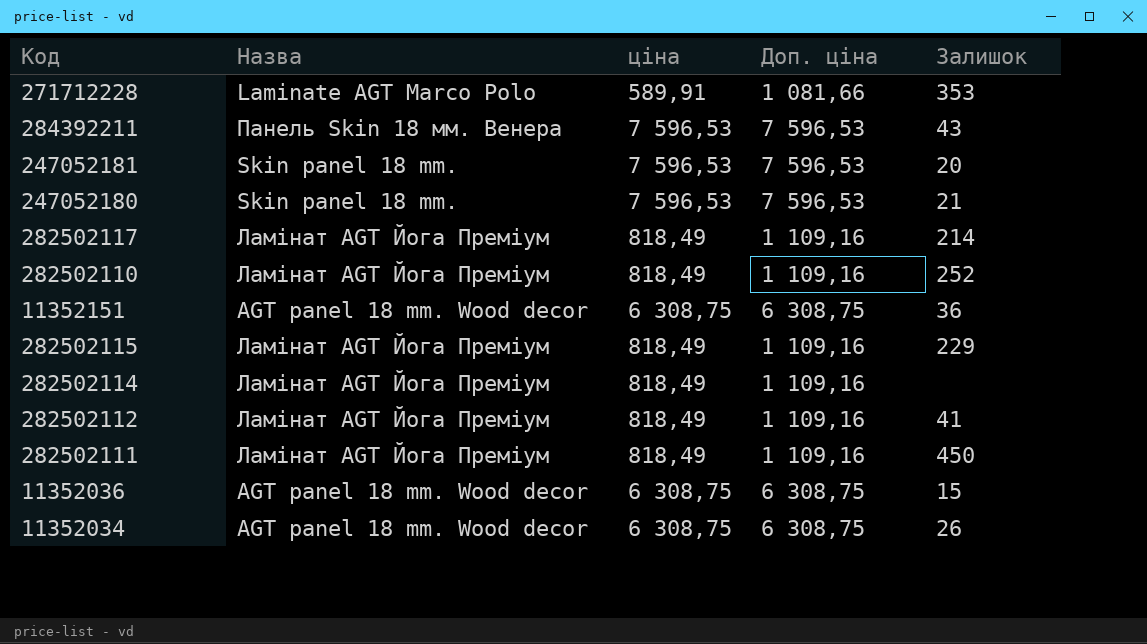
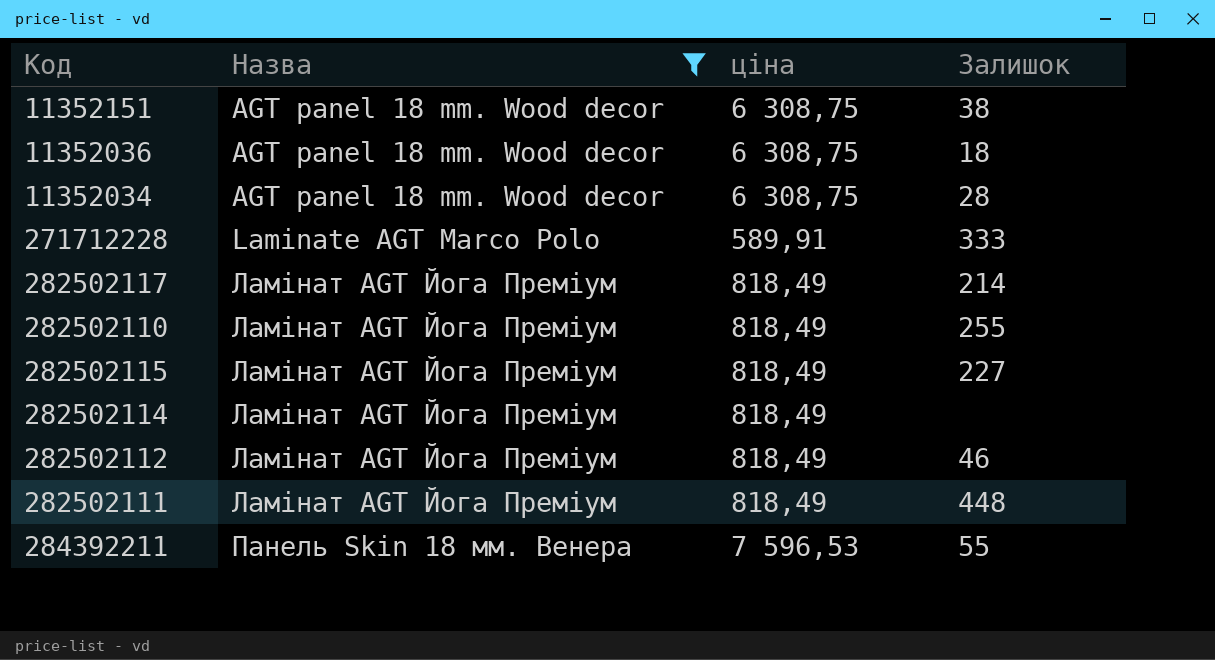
filter: none -> Назва != Skin panel 18 mm.
row order: none -> Назва ascending
column Доп. ціна | position: 4 -> none
11352151 | Залишок: 36 -> 38
11352036 | Залишок: 15 -> 18
11352034 | Залишок: 26 -> 28
271712228 | Залишок: 353 -> 333
282502110 | Залишок: 252 -> 255
282502115 | Залишок: 229 -> 227
282502112 | Залишок: 41 -> 46
282502111 | Залишок: 450 -> 448
284392211 | Залишок: 43 -> 55

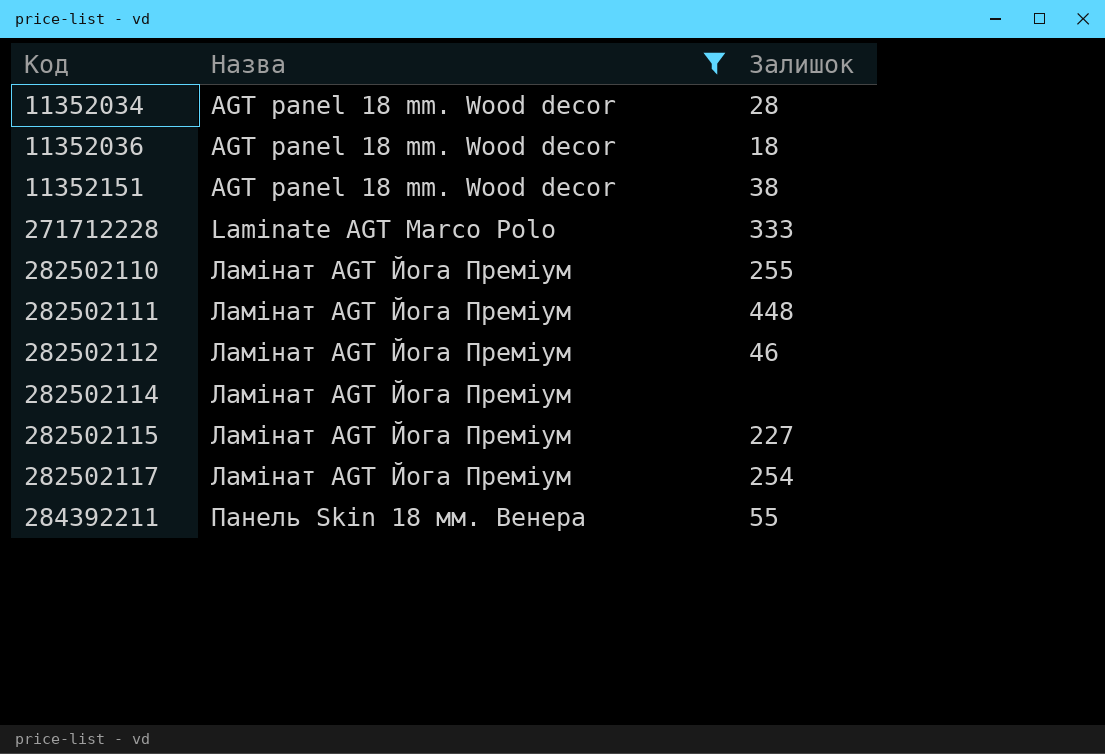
row order: Назва ascending -> Код ascending
column ціна | position: 3 -> none
282502117 | Залишок: 214 -> 254

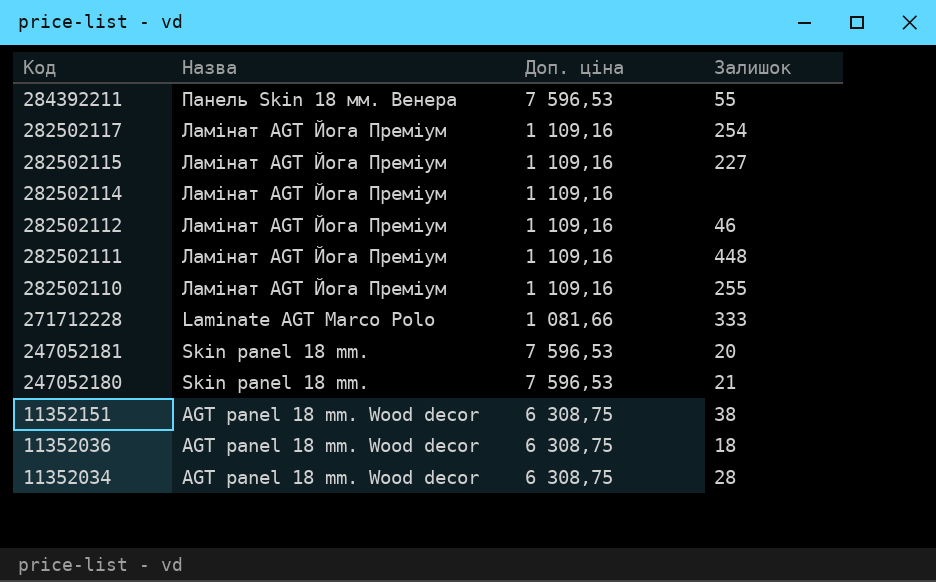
filter: Назва != Skin panel 18 mm. -> none
row order: Код ascending -> Код descending
column Доп. ціна | position: none -> 3

